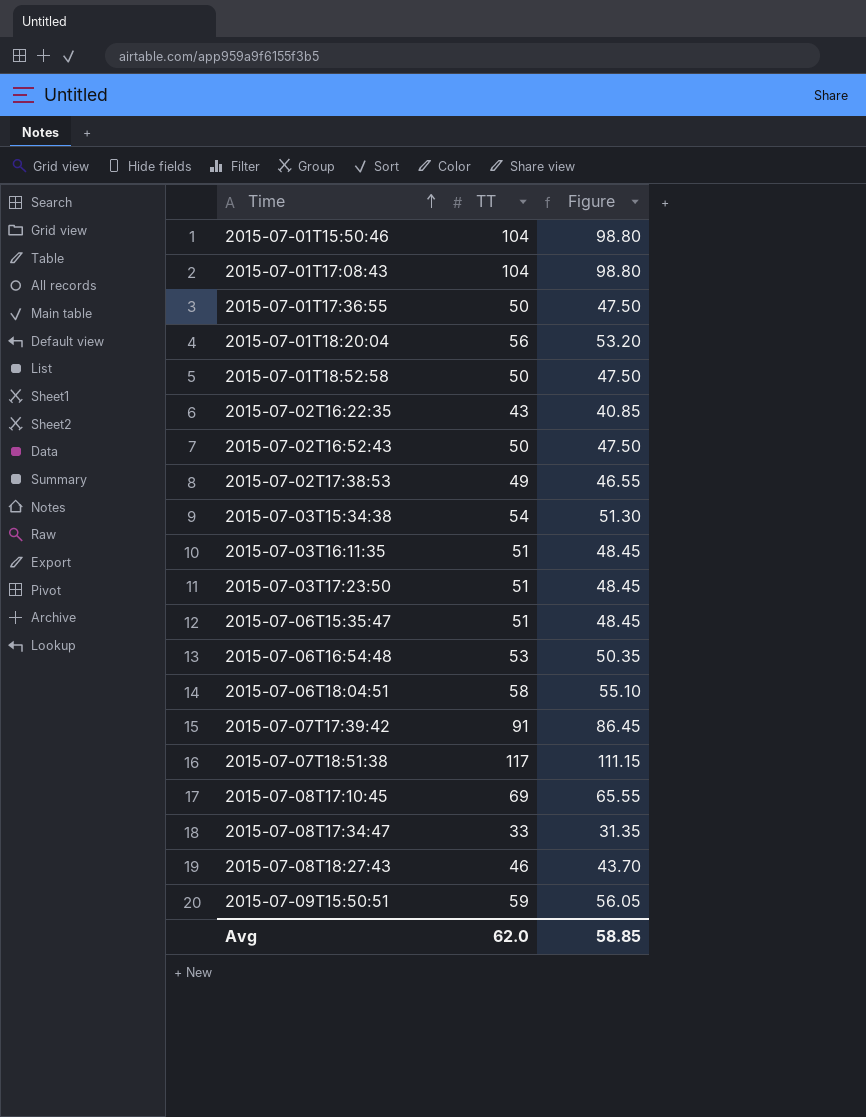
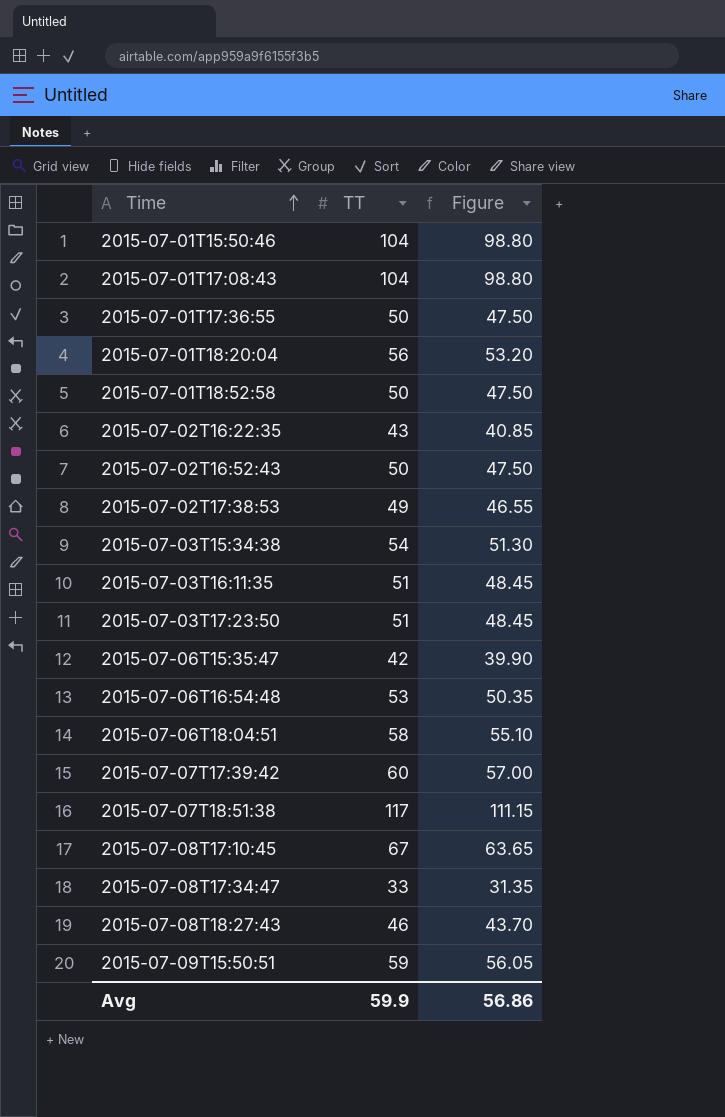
2015-07-06T15:35:47 | TT: 51 -> 42
2015-07-06T15:35:47 | Figure: 48.45 -> 39.90
2015-07-07T17:39:42 | TT: 91 -> 60
2015-07-07T17:39:42 | Figure: 86.45 -> 57.00
2015-07-08T17:10:45 | TT: 69 -> 67
2015-07-08T17:10:45 | Figure: 65.55 -> 63.65
Avg | TT: 62.0 -> 59.9
Avg | Figure: 58.85 -> 56.86

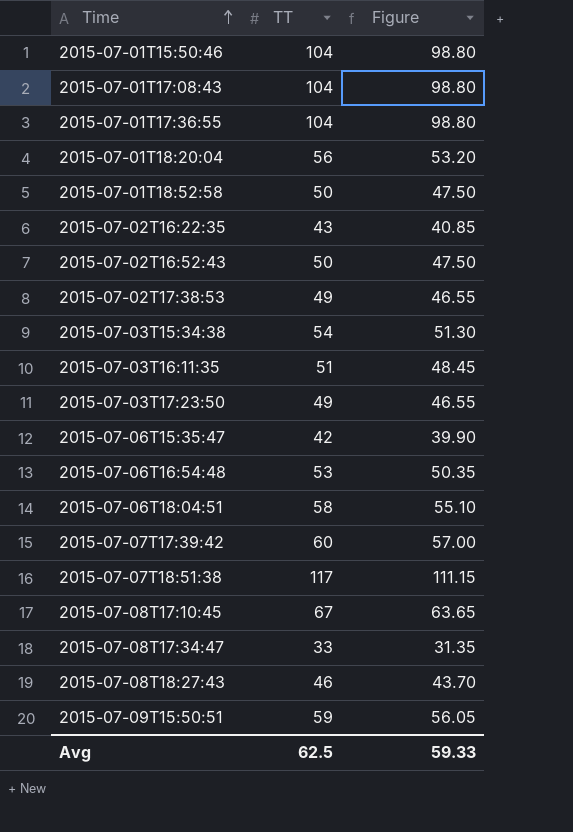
2015-07-01T17:36:55 | TT: 50 -> 104
2015-07-01T17:36:55 | Figure: 47.50 -> 98.80
2015-07-03T17:23:50 | TT: 51 -> 49
2015-07-03T17:23:50 | Figure: 48.45 -> 46.55
Avg | TT: 59.9 -> 62.5
Avg | Figure: 56.86 -> 59.33

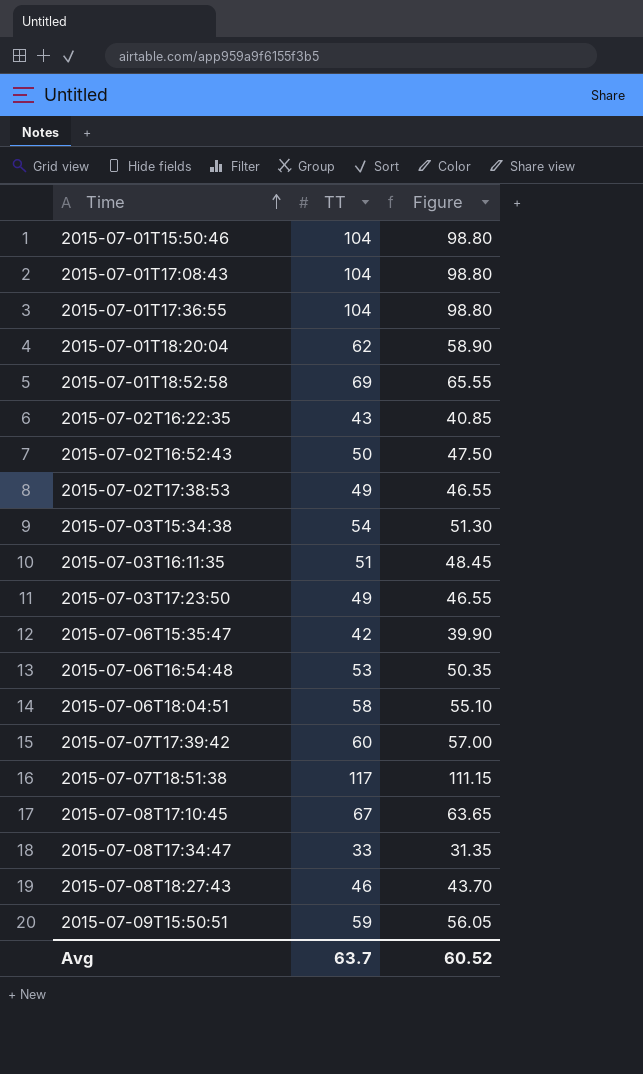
2015-07-01T18:20:04 | TT: 56 -> 62
2015-07-01T18:20:04 | Figure: 53.20 -> 58.90
2015-07-01T18:52:58 | TT: 50 -> 69
2015-07-01T18:52:58 | Figure: 47.50 -> 65.55
Avg | TT: 62.5 -> 63.7
Avg | Figure: 59.33 -> 60.52

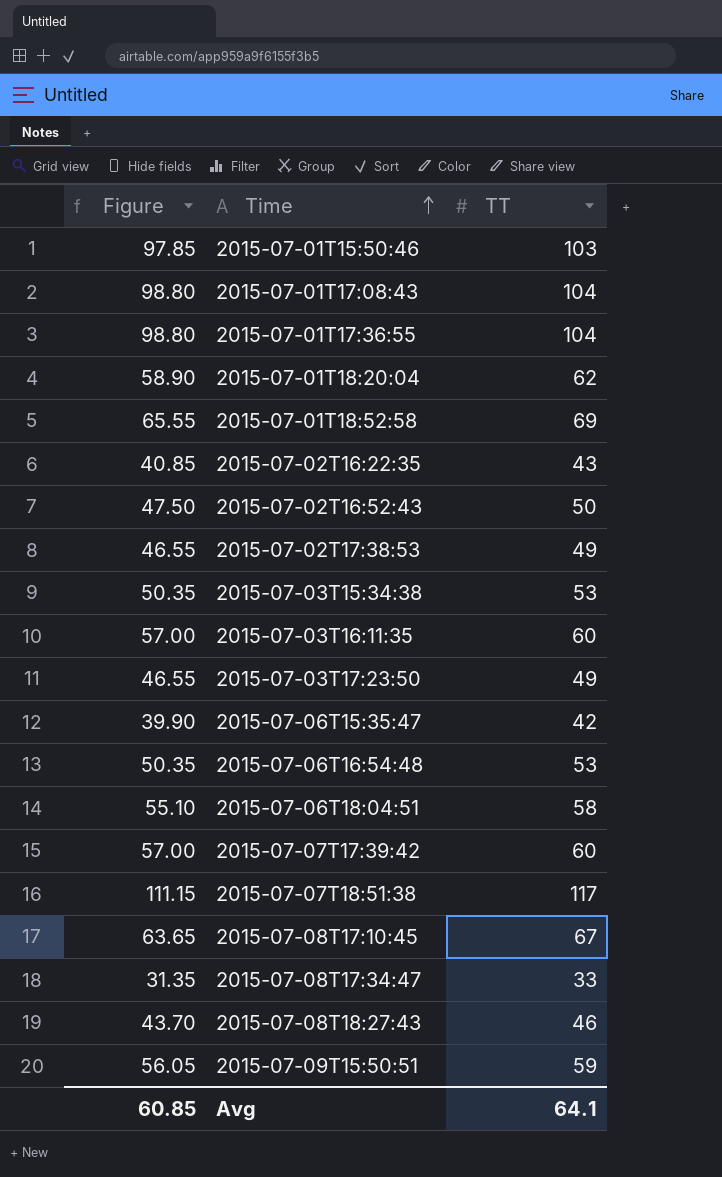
column Figure | position: 3 -> 1
2015-07-01T15:50:46 | Figure: 98.80 -> 97.85
2015-07-01T15:50:46 | TT: 104 -> 103
2015-07-03T15:34:38 | Figure: 51.30 -> 50.35
2015-07-03T15:34:38 | TT: 54 -> 53
2015-07-03T16:11:35 | Figure: 48.45 -> 57.00
2015-07-03T16:11:35 | TT: 51 -> 60
Avg | Figure: 60.52 -> 60.85
Avg | TT: 63.7 -> 64.1

